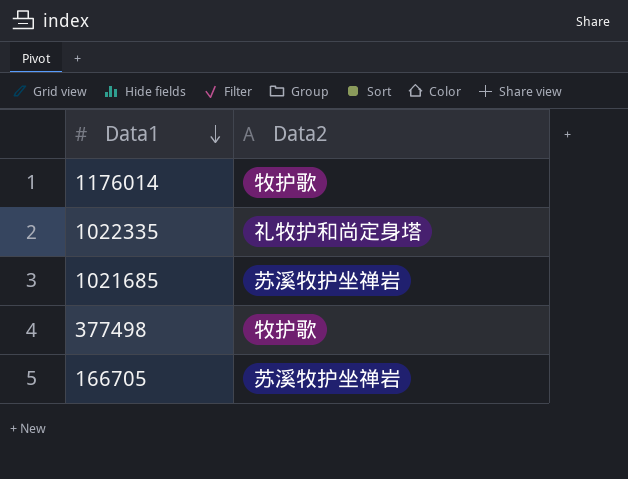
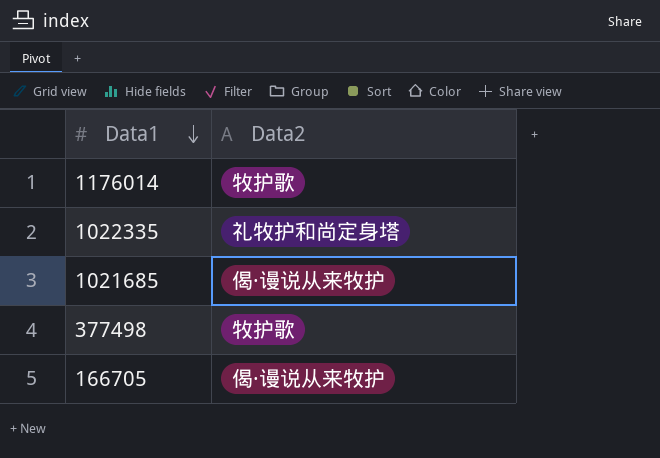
1021685 | Data2: 苏溪牧护坐禅岩 -> 偈·谩说从来牧护
166705 | Data2: 苏溪牧护坐禅岩 -> 偈·谩说从来牧护

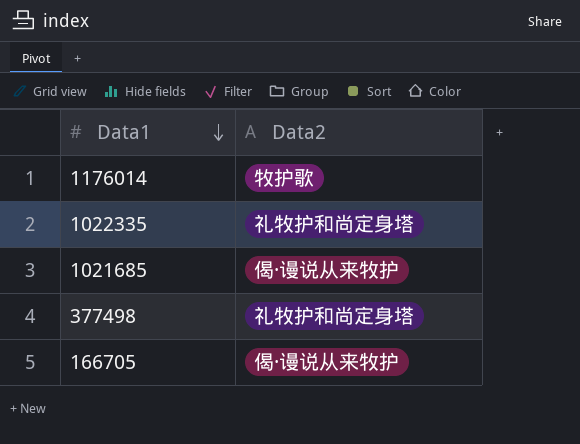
377498 | Data2: 牧护歌 -> 礼牧护和尚定身塔

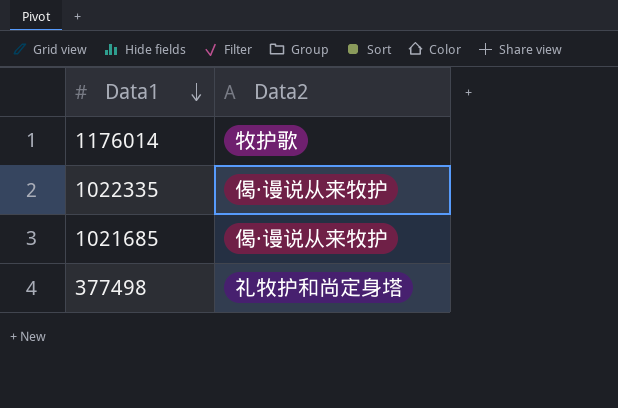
row 166705: 偈·谩说从来牧护 -> none
1022335 | Data2: 礼牧护和尚定身塔 -> 偈·谩说从来牧护

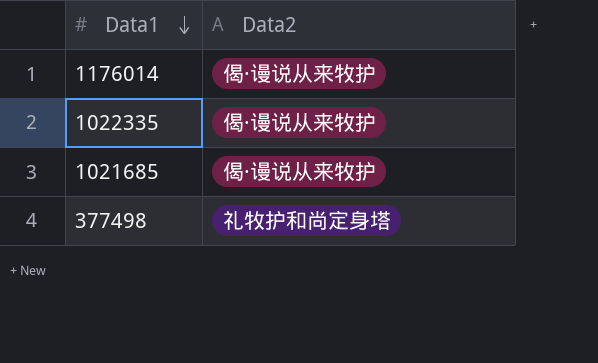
1176014 | Data2: 牧护歌 -> 偈·谩说从来牧护

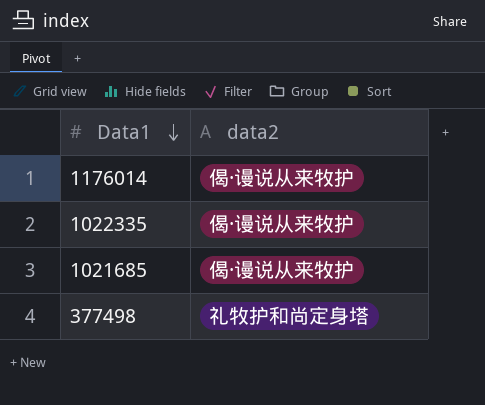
column name: Data2 -> data2

